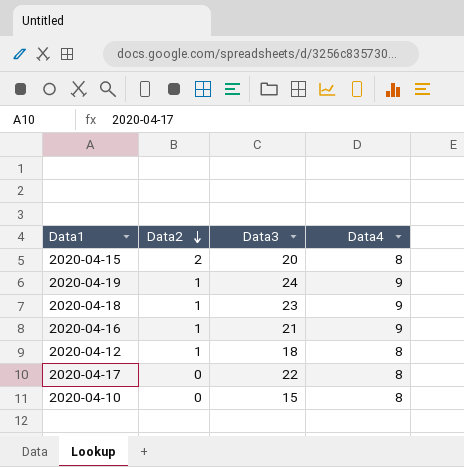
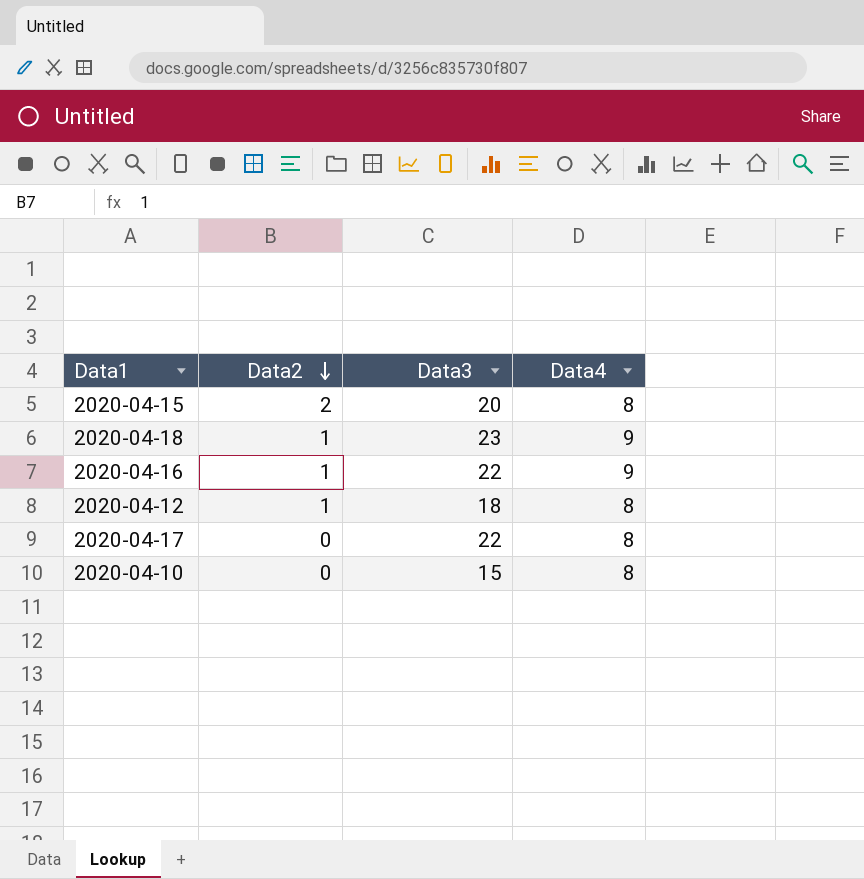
row 2020-04-19: 1 | 24 | 9 -> none
2020-04-16 | Data3: 21 -> 22

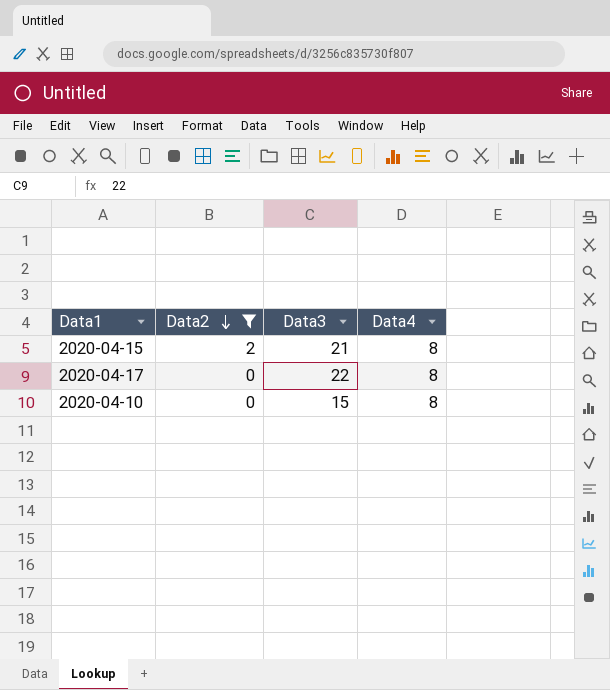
filter: none -> Data2 != 1
2020-04-15 | Data3: 20 -> 21

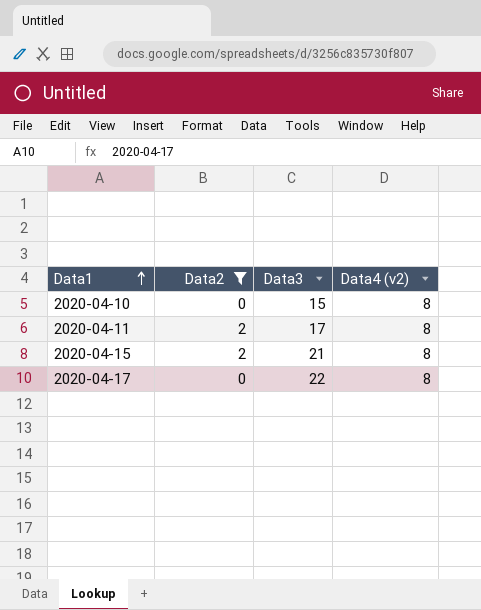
row order: Data2 descending -> Data1 ascending
column name: Data4 -> Data4 (v2)
row 2020-04-11: none -> 2 | 17 | 8

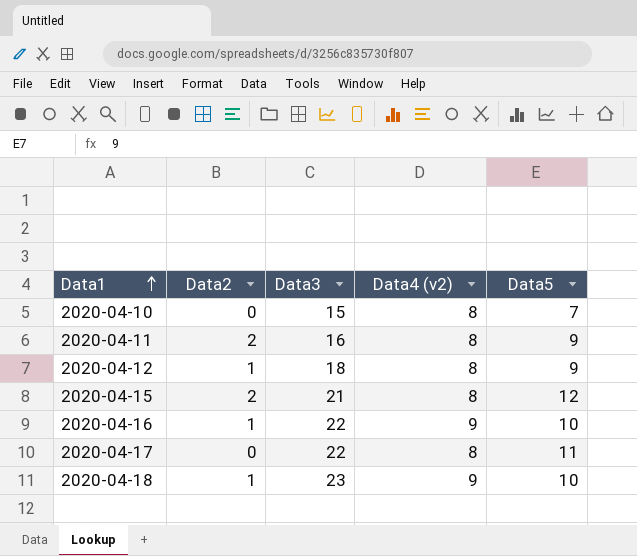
filter: Data2 != 1 -> none
column Data5 | position: none -> 5
2020-04-11 | Data3: 17 -> 16

